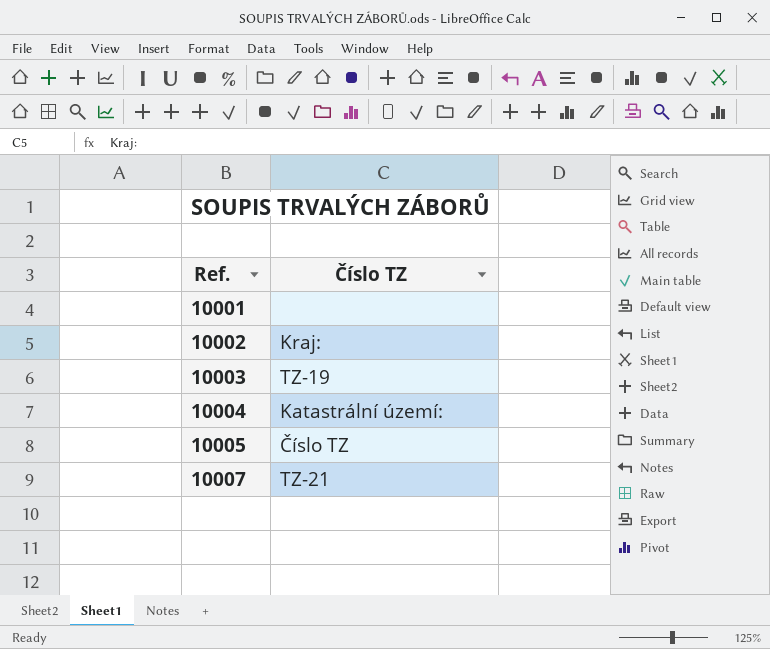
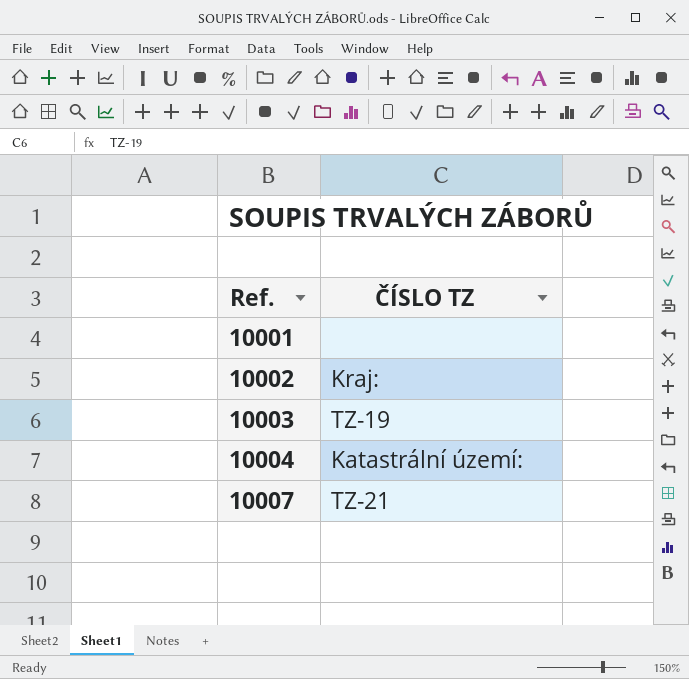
column name: Číslo TZ -> ČÍSLO TZ
row 10005: Číslo TZ -> none

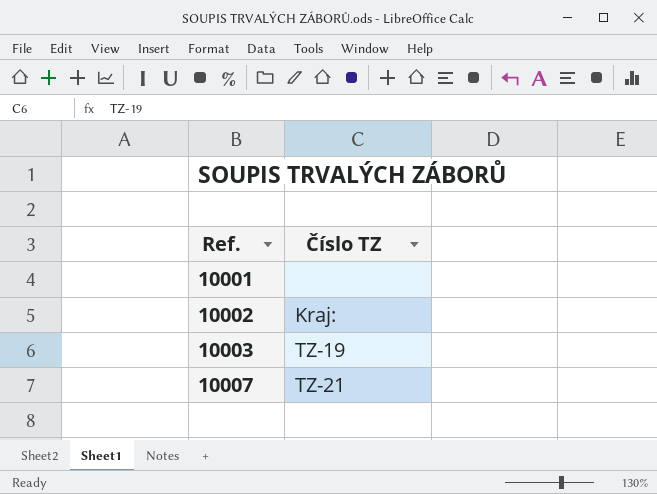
column name: ČÍSLO TZ -> Číslo TZ
row 10004: Katastrální území: -> none

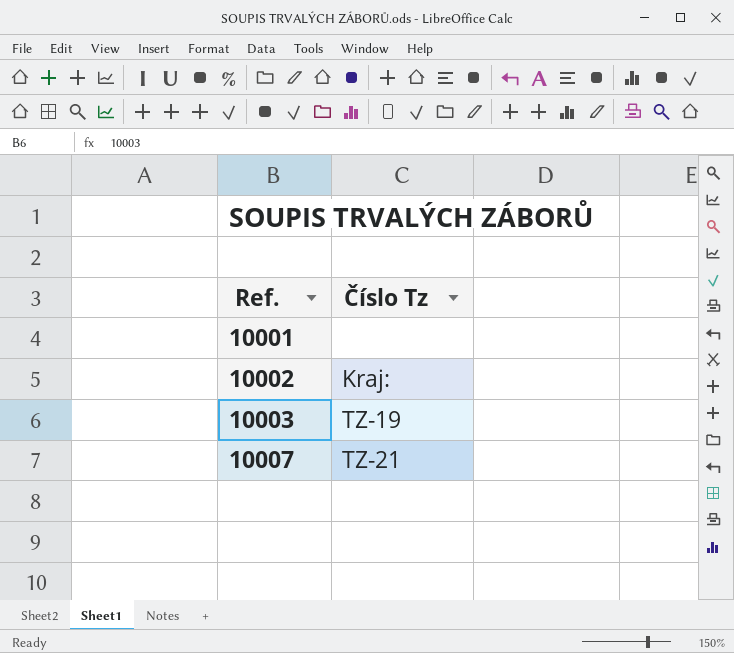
column name: Číslo TZ -> Číslo Tz

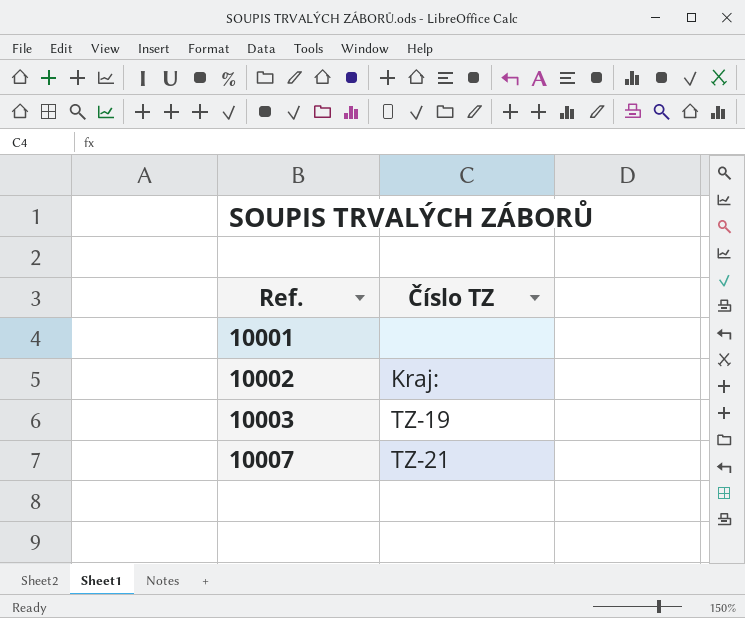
column name: Číslo Tz -> Číslo TZ

